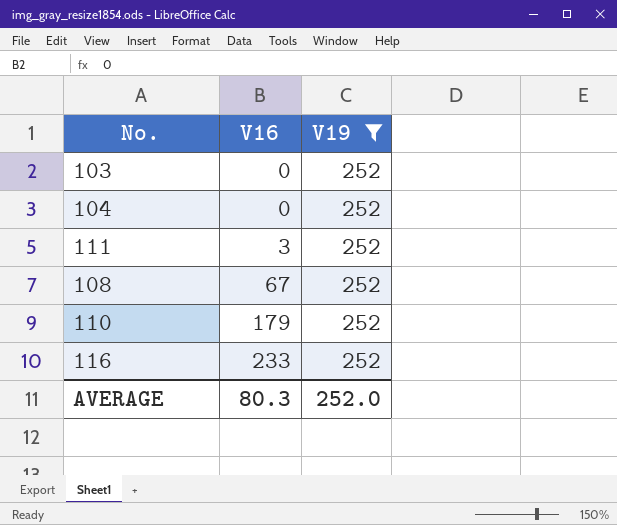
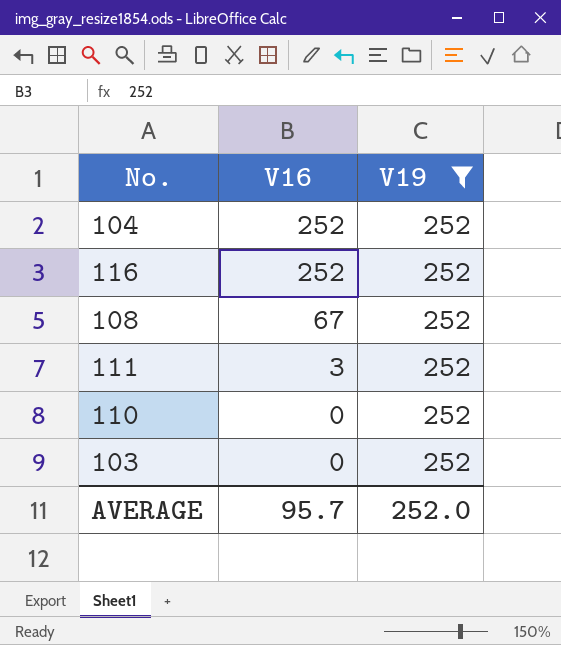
row order: V16 ascending -> V16 descending
104 | V16: 0 -> 252
116 | V16: 233 -> 252
110 | V16: 179 -> 0
AVERAGE | V16: 80.3 -> 95.7

